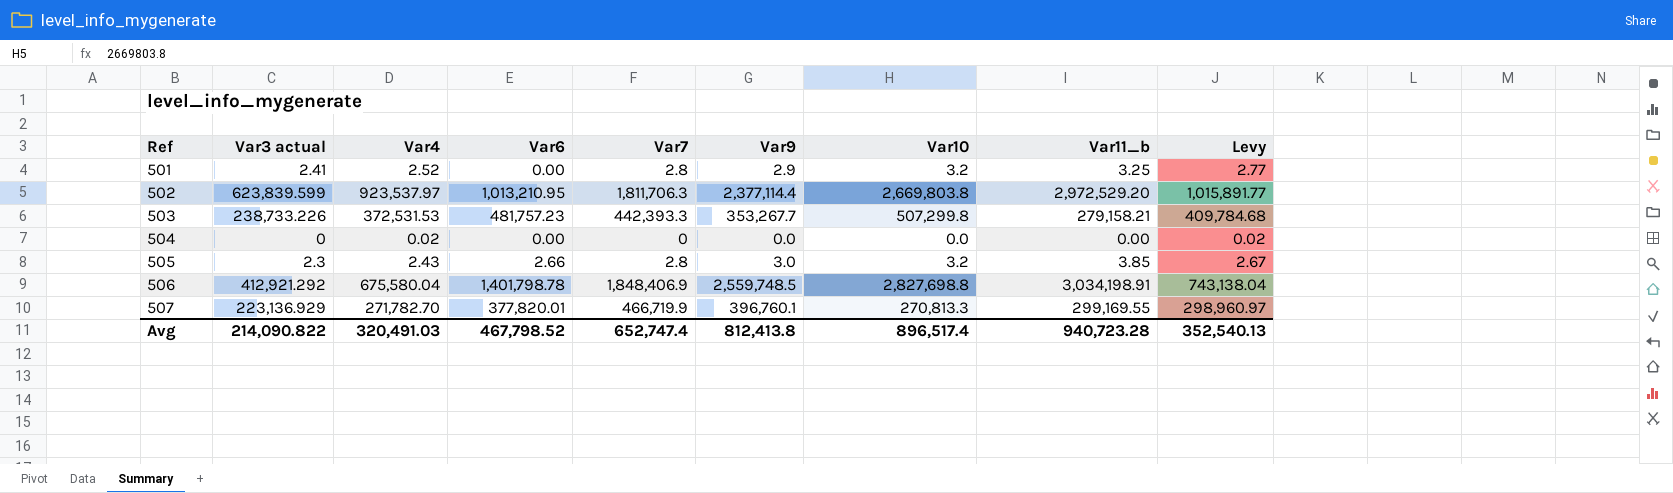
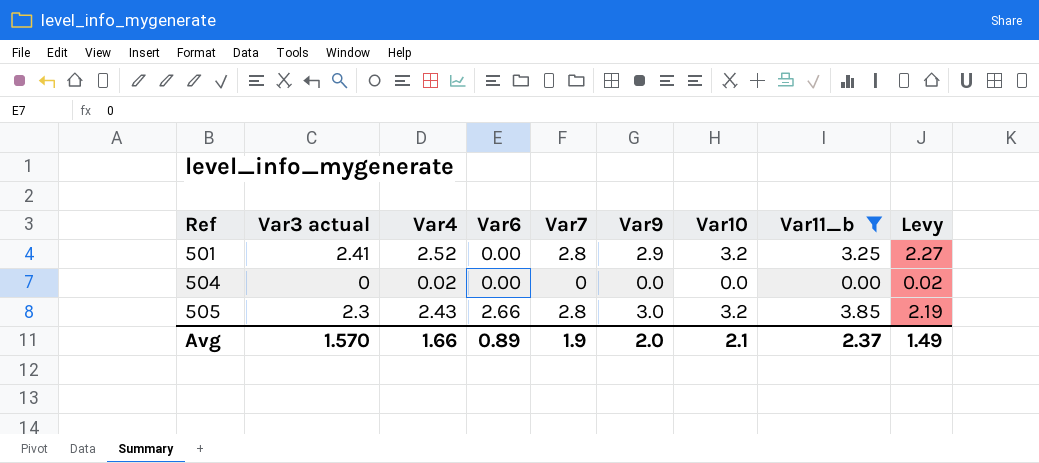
filter: none -> Var11_b <= 3.85
column Levy | formula: [Var4] * 1.1 -> [Var4] * 0.9
Avg | Var3 actual: 214,090.822 -> 1.570
Avg | Var4: 320,491.03 -> 1.66
Avg | Var6: 467,798.52 -> 0.89
Avg | Var7: 652,747.4 -> 1.9
Avg | Var9: 812,413.8 -> 2.0
Avg | Var10: 896,517.4 -> 2.1
Avg | Var11_b: 940,723.28 -> 2.37
Avg | Levy: 352,540.13 -> 1.49

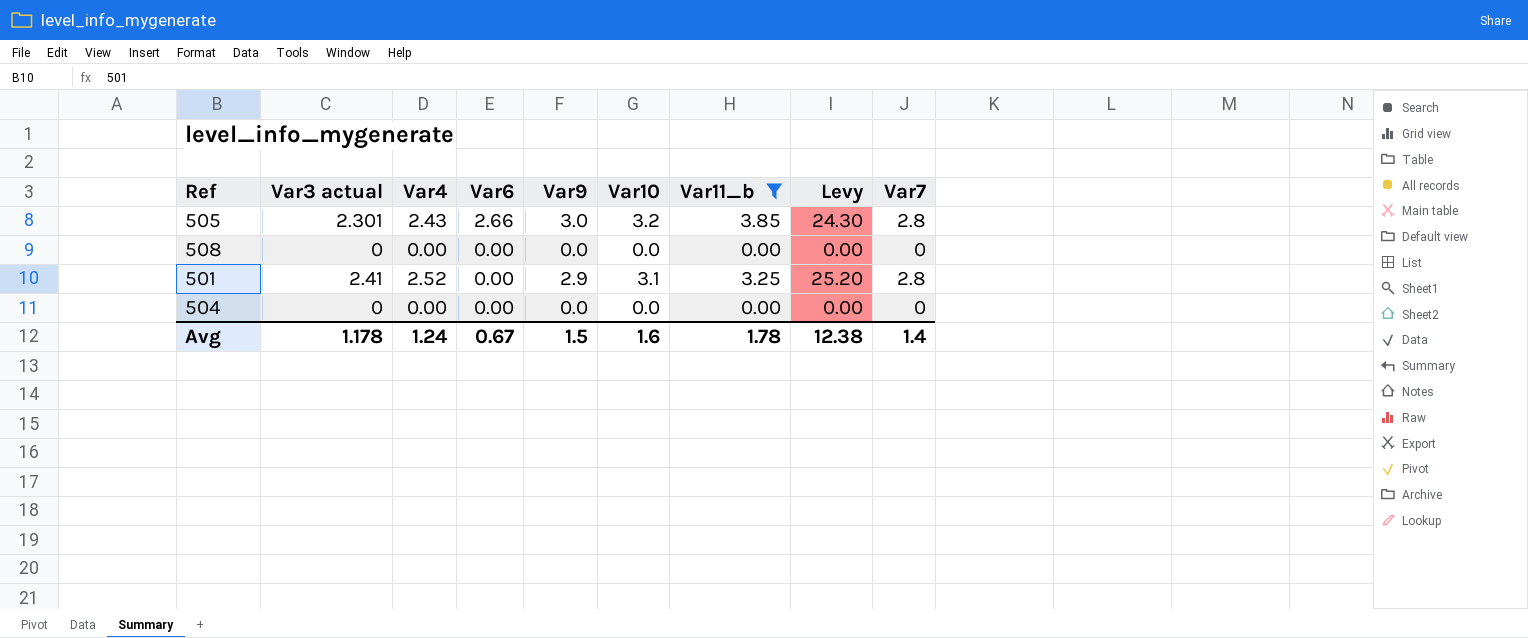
row order: Ref ascending -> Var6 descending
column Levy | formula: [Var4] * 0.9 -> [Var4] * 10
column Var7 | position: 5 -> 9
505 | Var3 actual: 2.3 -> 2.301
row 508: none -> 0 | 0.00 | 0.00 | 0.0 | 0.0 | 0.00 | 0.00 | 0
501 | Var10: 3.2 -> 3.1
504 | Var4: 0.02 -> 0.00
Avg | Var3 actual: 1.570 -> 1.178
Avg | Var4: 1.66 -> 1.24
Avg | Var6: 0.89 -> 0.67
Avg | Var9: 2.0 -> 1.5
Avg | Var10: 2.1 -> 1.6
Avg | Var11_b: 2.37 -> 1.78
Avg | Levy: 1.49 -> 12.38
Avg | Var7: 1.9 -> 1.4

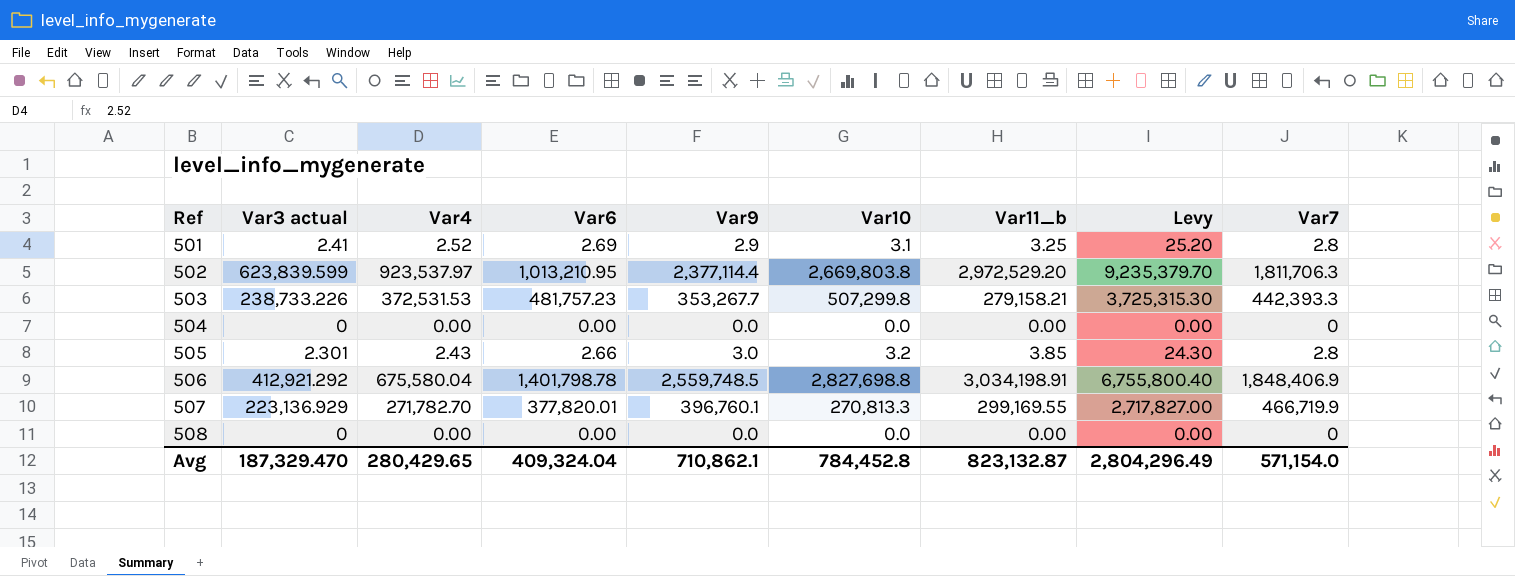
filter: Var11_b <= 3.85 -> none
row order: Var6 descending -> Ref ascending
501 | Var6: 0.00 -> 2.69
Avg | Var3 actual: 1.178 -> 187,329.470
Avg | Var4: 1.24 -> 280,429.65
Avg | Var6: 0.67 -> 409,324.04
Avg | Var9: 1.5 -> 710,862.1
Avg | Var10: 1.6 -> 784,452.8
Avg | Var11_b: 1.78 -> 823,132.87
Avg | Levy: 12.38 -> 2,804,296.49
Avg | Var7: 1.4 -> 571,154.0

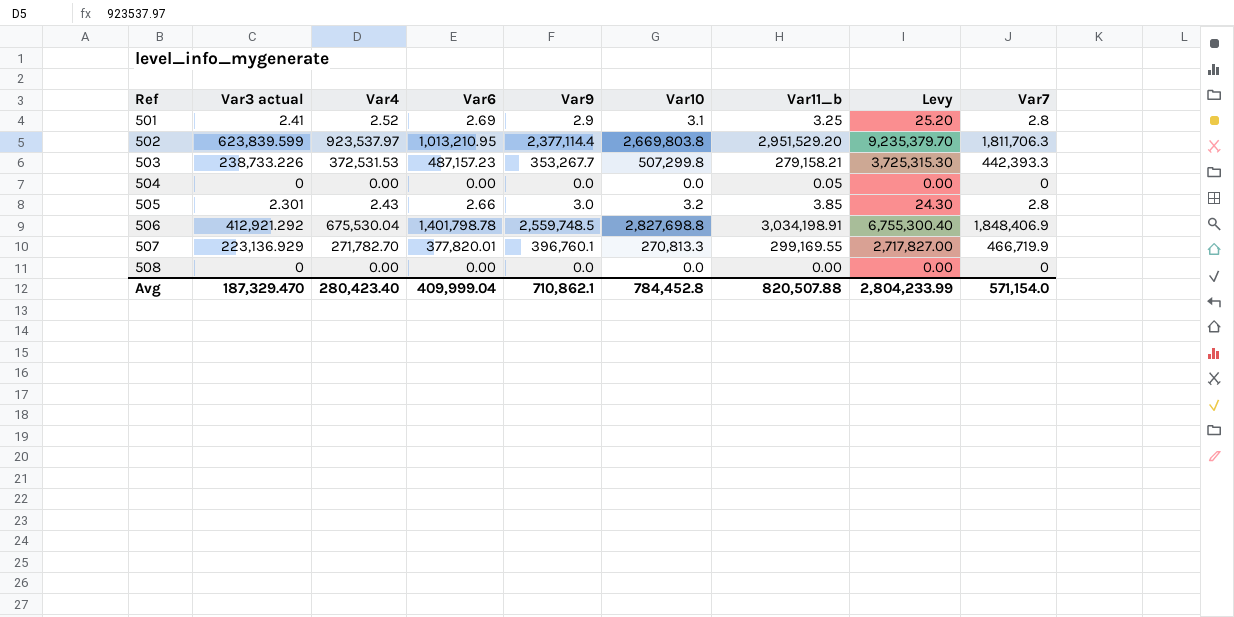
502 | Var11_b: 2,972,529.20 -> 2,951,529.20
503 | Var6: 481,757.23 -> 487,157.23
504 | Var11_b: 0.00 -> 0.05
506 | Var4: 675,580.04 -> 675,530.04
506 | Levy: 6,755,800.40 -> 6,755,300.40
Avg | Var4: 280,429.65 -> 280,423.40
Avg | Var6: 409,324.04 -> 409,999.04
Avg | Var11_b: 823,132.87 -> 820,507.88
Avg | Levy: 2,804,296.49 -> 2,804,233.99

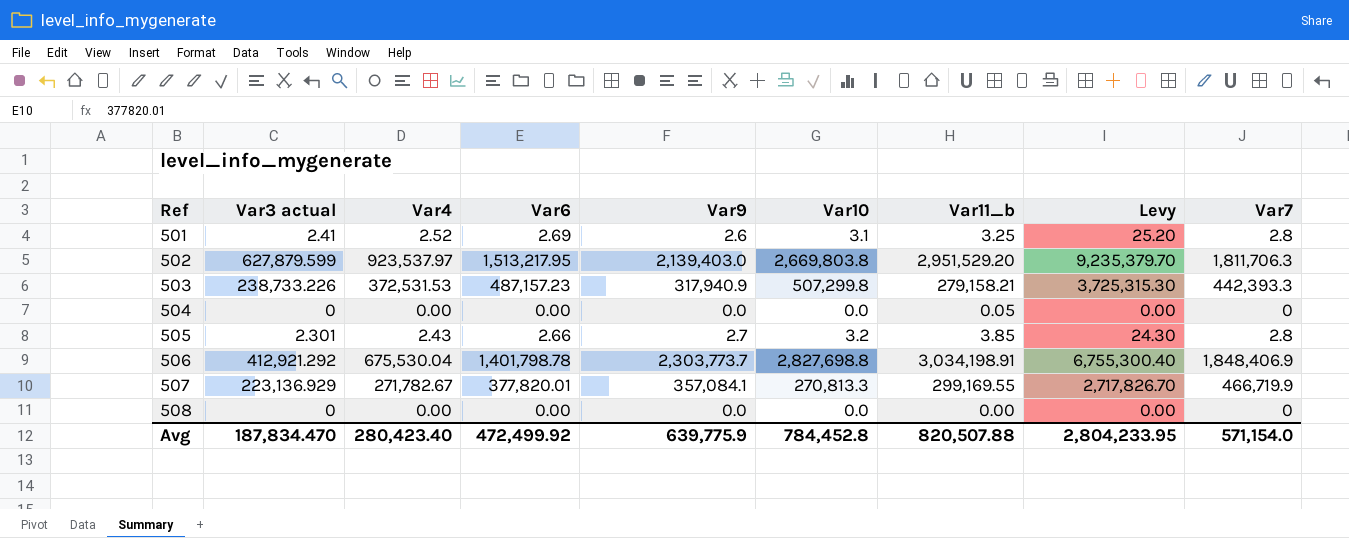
501 | Var9: 2.9 -> 2.6
502 | Var3 actual: 623,839.599 -> 627,879.599
502 | Var6: 1,013,210.95 -> 1,513,217.95
502 | Var9: 2,377,114.4 -> 2,139,403.0
503 | Var9: 353,267.7 -> 317,940.9
505 | Var9: 3.0 -> 2.7
506 | Var9: 2,559,748.5 -> 2,303,773.7
507 | Var4: 271,782.70 -> 271,782.67
507 | Var9: 396,760.1 -> 357,084.1
507 | Levy: 2,717,827.00 -> 2,717,826.70
Avg | Var3 actual: 187,329.470 -> 187,834.470
Avg | Var6: 409,999.04 -> 472,499.92
Avg | Var9: 710,862.1 -> 639,775.9
Avg | Levy: 2,804,233.99 -> 2,804,233.95

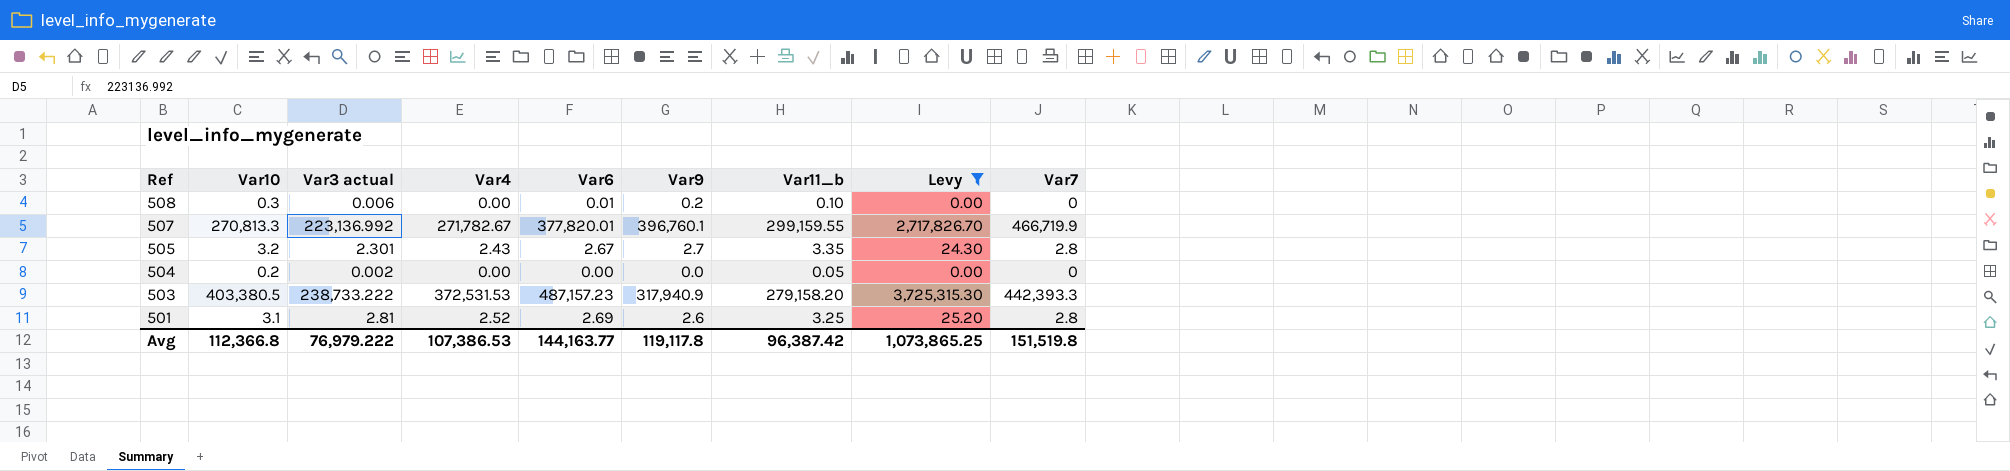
filter: none -> Levy <= 3,725,315.30
row order: Ref ascending -> Ref descending
column Var10 | position: 6 -> 2
508 | Var10: 0.0 -> 0.3
508 | Var3 actual: 0 -> 0.006
508 | Var6: 0.00 -> 0.01
508 | Var9: 0.0 -> 0.2
508 | Var11_b: 0.00 -> 0.10
507 | Var3 actual: 223,136.929 -> 223,136.992
507 | Var9: 357,084.1 -> 396,760.1
507 | Var11_b: 299,169.55 -> 299,159.55
505 | Var6: 2.66 -> 2.67
505 | Var11_b: 3.85 -> 3.35
504 | Var10: 0.0 -> 0.2
504 | Var3 actual: 0 -> 0.002
503 | Var10: 507,299.8 -> 403,380.5
503 | Var3 actual: 238,733.226 -> 238,733.222
503 | Var11_b: 279,158.21 -> 279,158.20
501 | Var3 actual: 2.41 -> 2.81
Avg | Var10: 784,452.8 -> 112,366.8
Avg | Var3 actual: 187,834.470 -> 76,979.222
Avg | Var4: 280,423.40 -> 107,386.53
Avg | Var6: 472,499.92 -> 144,163.77
Avg | Var9: 639,775.9 -> 119,117.8
Avg | Var11_b: 820,507.88 -> 96,387.42
Avg | Levy: 2,804,233.95 -> 1,073,865.25
Avg | Var7: 571,154.0 -> 151,519.8

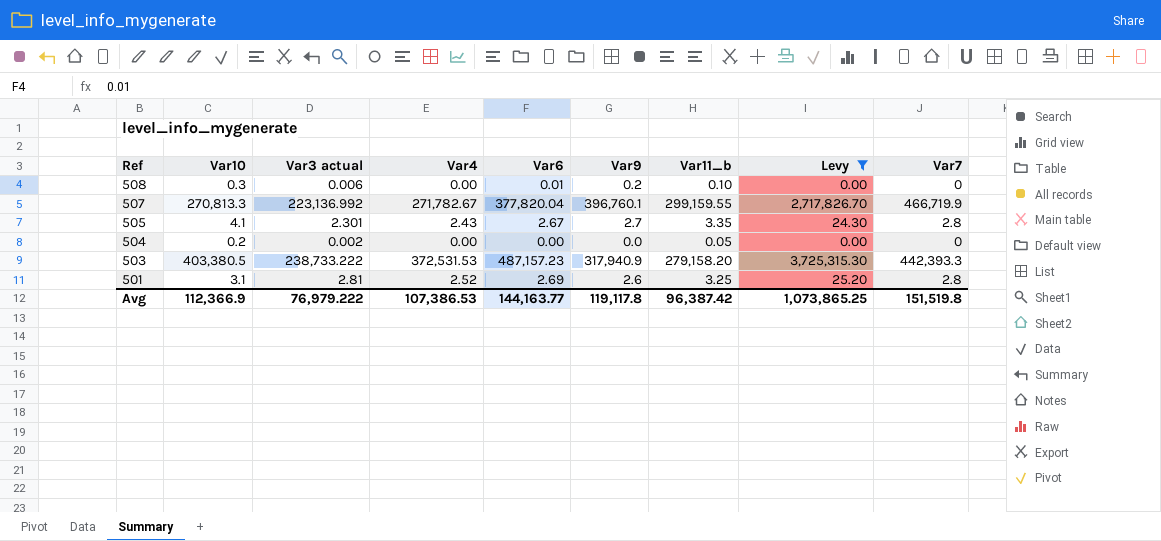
507 | Var6: 377,820.01 -> 377,820.04
505 | Var10: 3.2 -> 4.1
Avg | Var10: 112,366.8 -> 112,366.9

